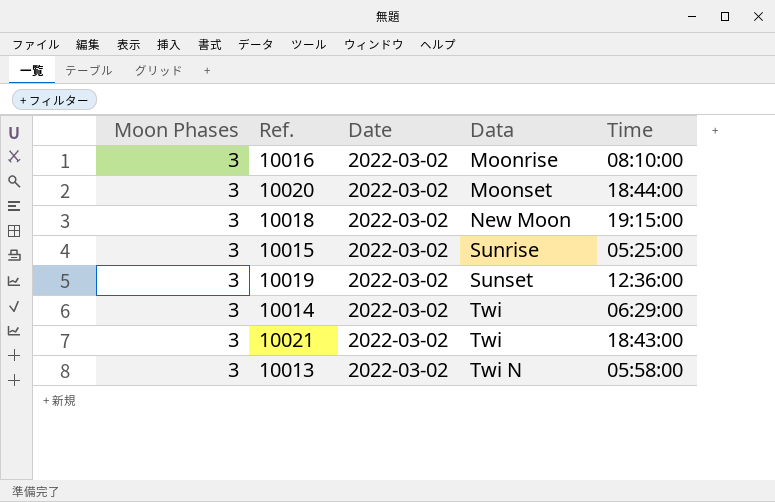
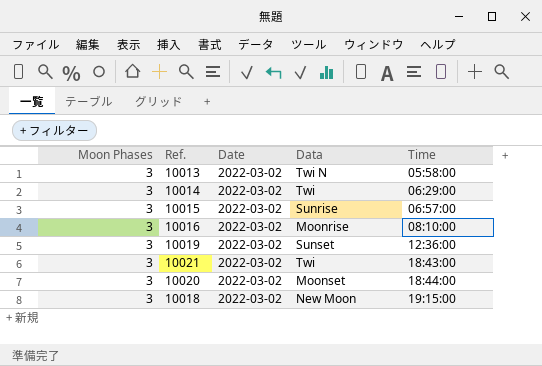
row order: Data ascending -> Time ascending
10015 | Time: 05:25:00 -> 06:57:00

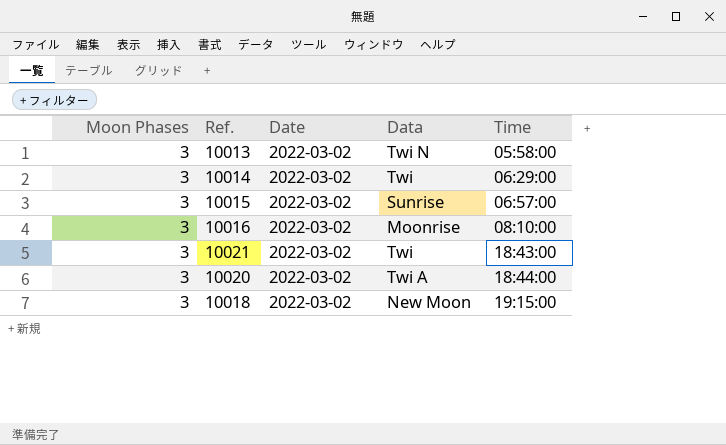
row 10019: 3 | 2022-03-02 | Sunset | 12:36:00 -> none
10020 | Data: Moonset -> Twi A

